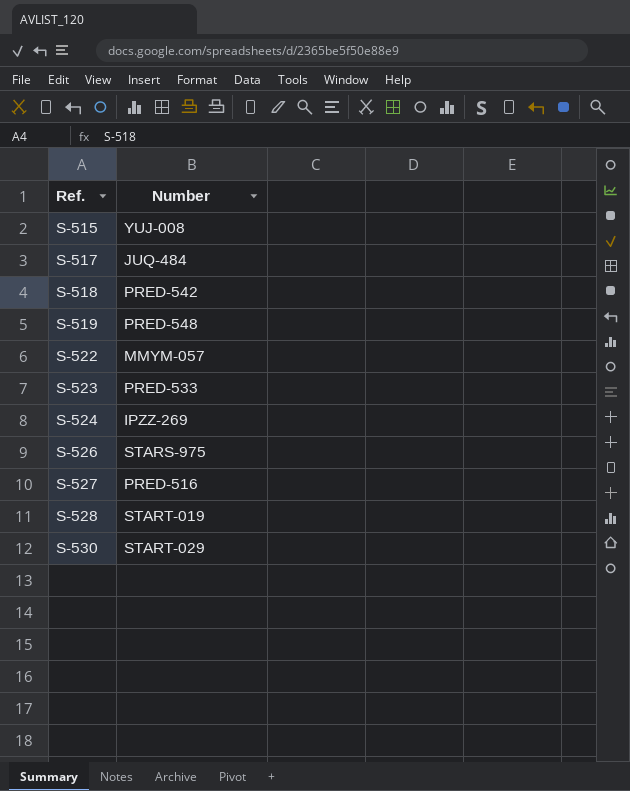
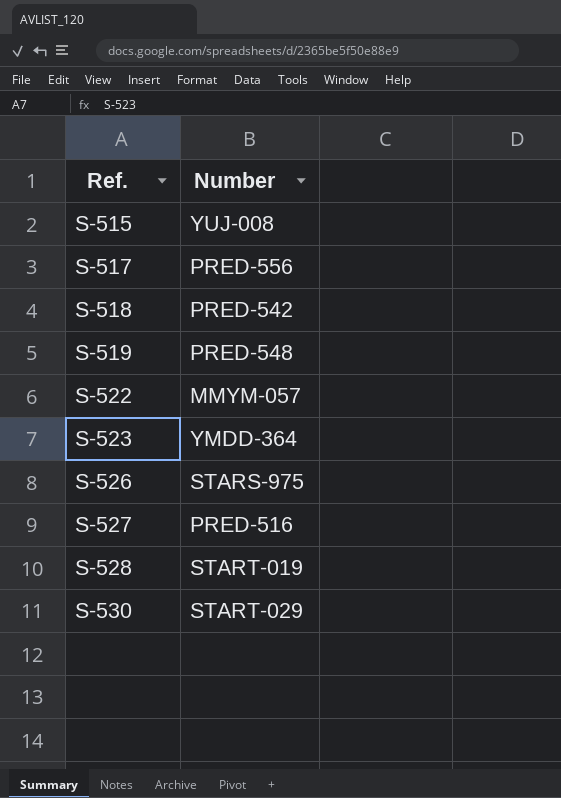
row S-524: IPZZ-269 -> none
S-517 | Number: JUQ-484 -> PRED-556
S-523 | Number: PRED-533 -> YMDD-364

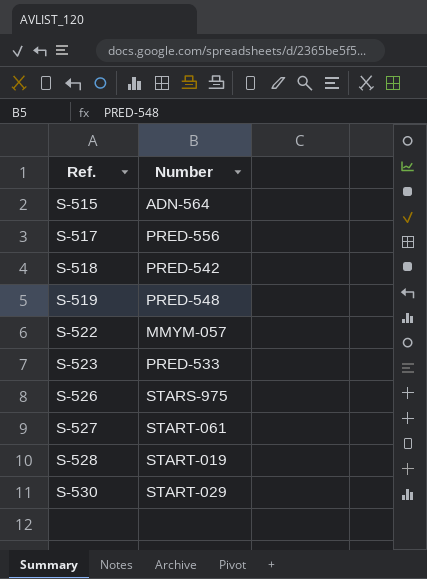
S-515 | Number: YUJ-008 -> ADN-564
S-523 | Number: YMDD-364 -> PRED-533
S-527 | Number: PRED-516 -> START-061

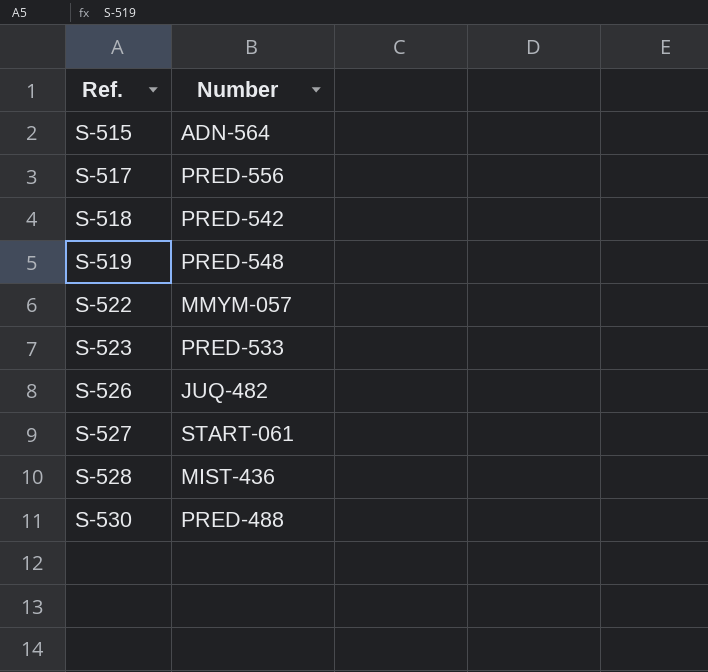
S-526 | Number: STARS-975 -> JUQ-482
S-528 | Number: START-019 -> MIST-436
S-530 | Number: START-029 -> PRED-488

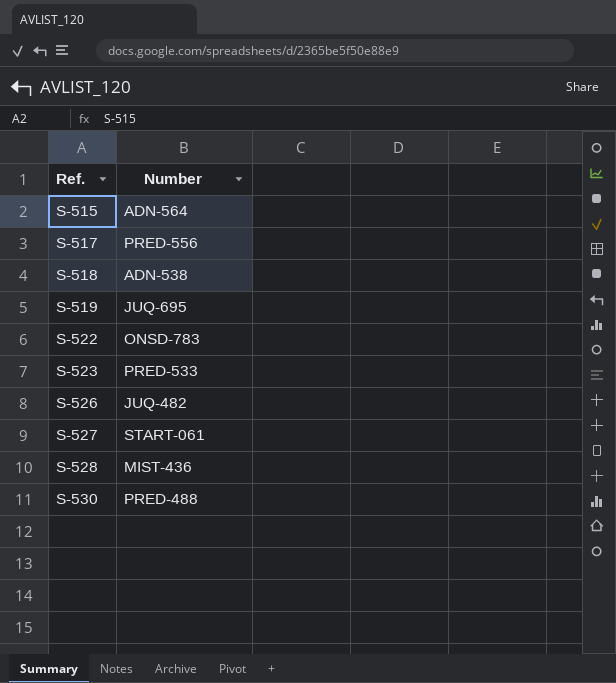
S-518 | Number: PRED-542 -> ADN-538
S-519 | Number: PRED-548 -> JUQ-695
S-522 | Number: MMYM-057 -> ONSD-783

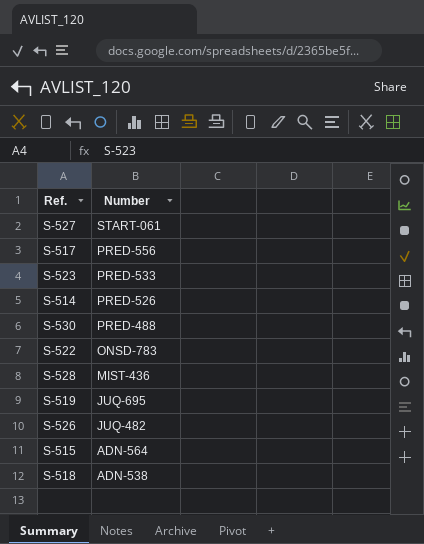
row order: Ref. ascending -> Number descending
row S-514: none -> PRED-526

